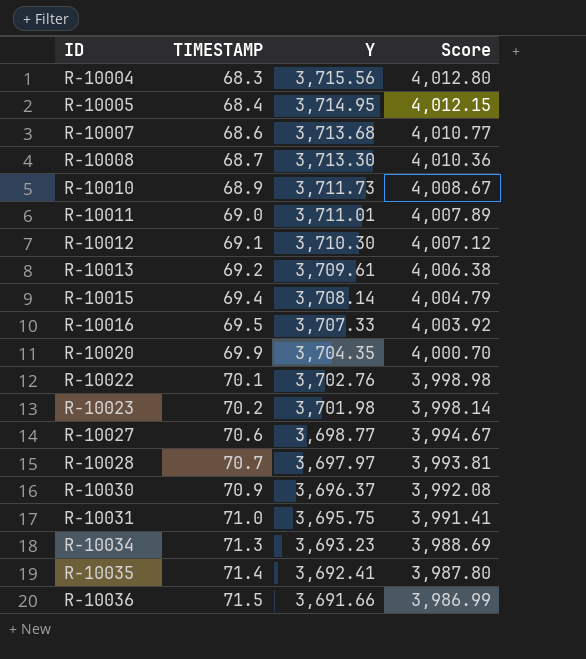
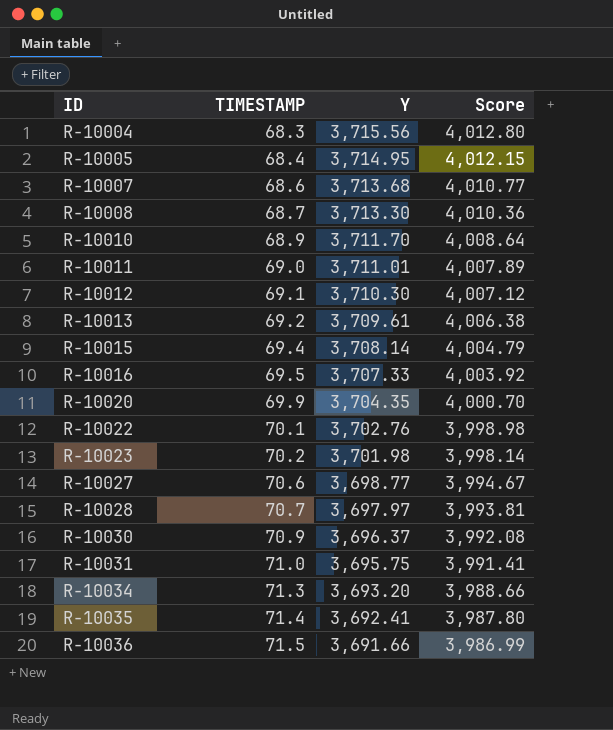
R-10010 | Y: 3,711.73 -> 3,711.70
R-10010 | Score: 4,008.67 -> 4,008.64
R-10034 | Y: 3,693.23 -> 3,693.20
R-10034 | Score: 3,988.69 -> 3,988.66

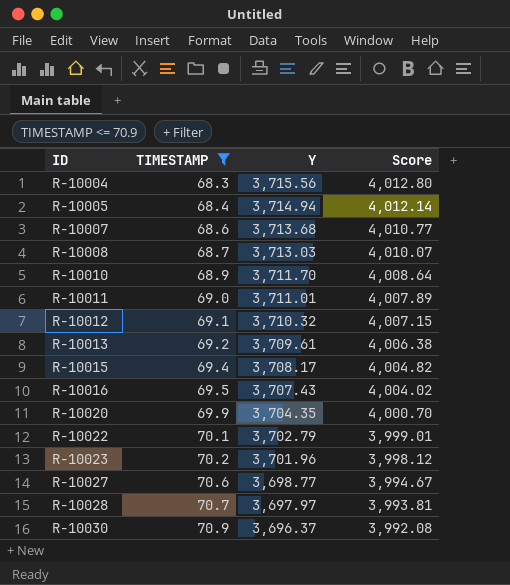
filter: none -> TIMESTAMP <= 70.9
R-10005 | Y: 3,714.95 -> 3,714.94
R-10005 | Score: 4,012.15 -> 4,012.14
R-10008 | Y: 3,713.30 -> 3,713.03
R-10008 | Score: 4,010.36 -> 4,010.07
R-10012 | Y: 3,710.30 -> 3,710.32
R-10012 | Score: 4,007.12 -> 4,007.15
R-10015 | Y: 3,708.14 -> 3,708.17
R-10015 | Score: 4,004.79 -> 4,004.82
R-10016 | Y: 3,707.33 -> 3,707.43
R-10016 | Score: 4,003.92 -> 4,004.02
R-10022 | Y: 3,702.76 -> 3,702.79
R-10022 | Score: 3,998.98 -> 3,999.01
R-10023 | Y: 3,701.98 -> 3,701.96
R-10023 | Score: 3,998.14 -> 3,998.12

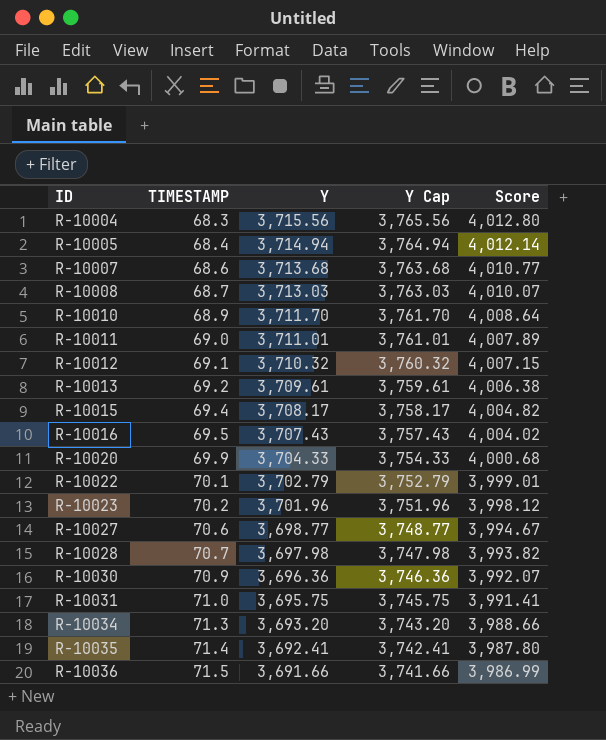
filter: TIMESTAMP <= 70.9 -> none
column Y Cap | formula: none -> [Y] + 50
R-10020 | Y: 3,704.35 -> 3,704.33
R-10020 | Score: 4,000.70 -> 4,000.68
R-10028 | Y: 3,697.97 -> 3,697.98
R-10028 | Score: 3,993.81 -> 3,993.82
R-10030 | Y: 3,696.37 -> 3,696.36
R-10030 | Score: 3,992.08 -> 3,992.07

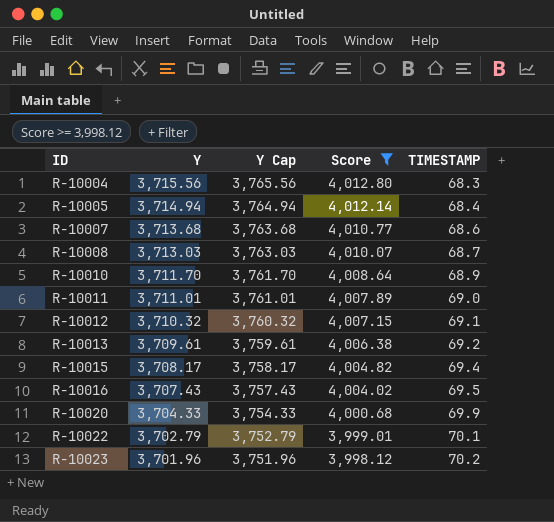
filter: none -> Score >= 3,998.12
column TIMESTAMP | position: 2 -> 5

